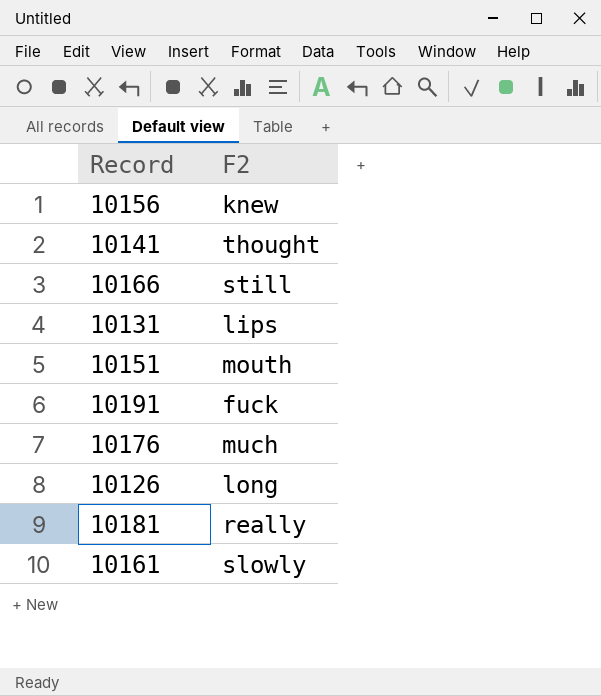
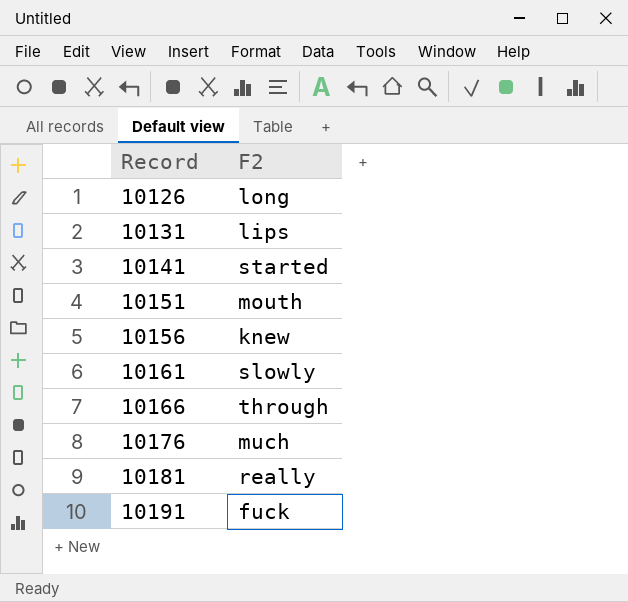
row order: none -> Record ascending
10141 | F2: thought -> started
10166 | F2: still -> through

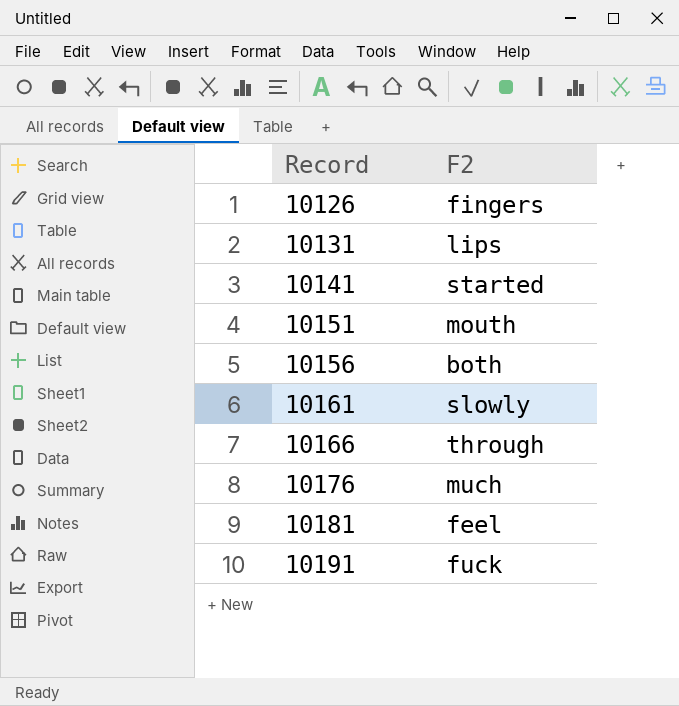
10126 | F2: long -> fingers
10156 | F2: knew -> both
10181 | F2: really -> feel

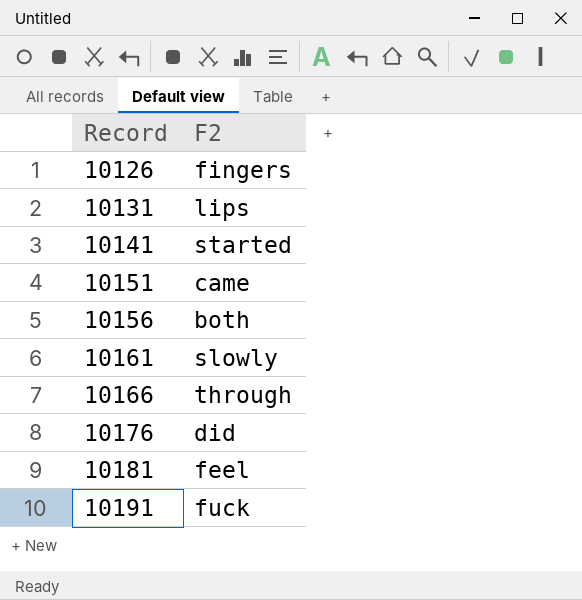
10151 | F2: mouth -> came
10176 | F2: much -> did

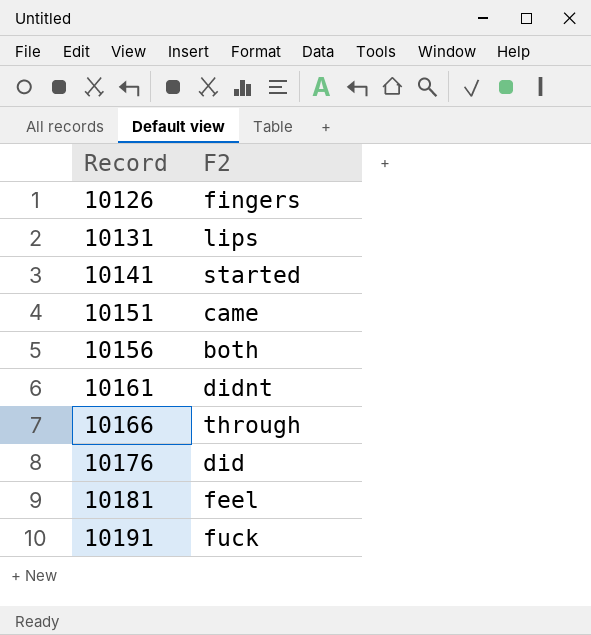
10161 | F2: slowly -> didnt

